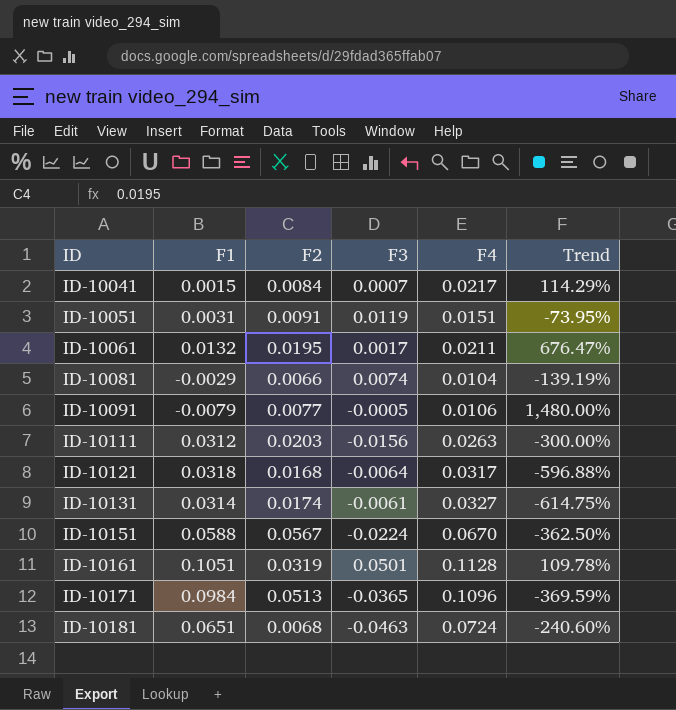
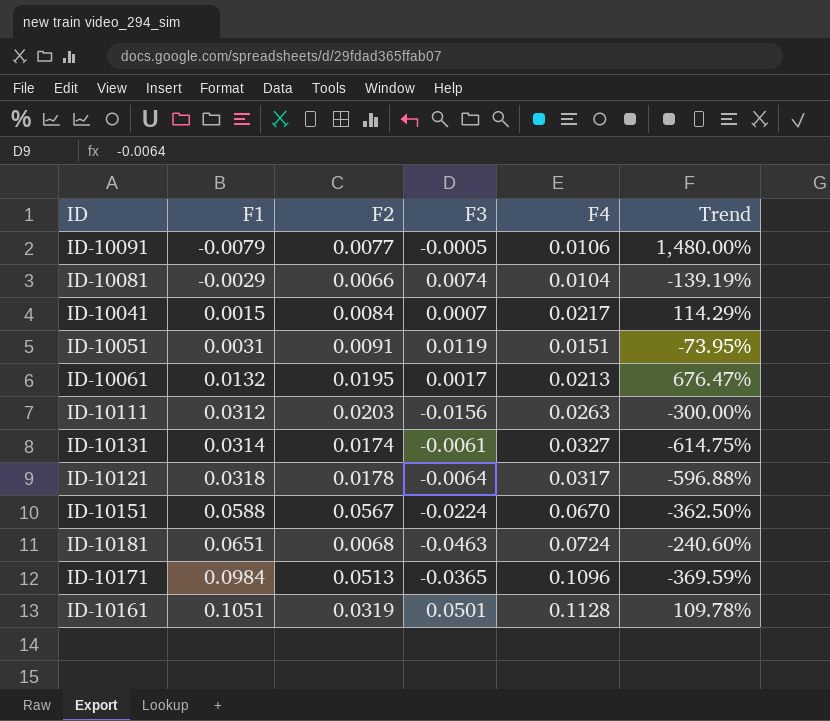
row order: ID ascending -> F1 ascending
ID-10061 | F4: 0.0211 -> 0.0213
ID-10121 | F2: 0.0168 -> 0.0178

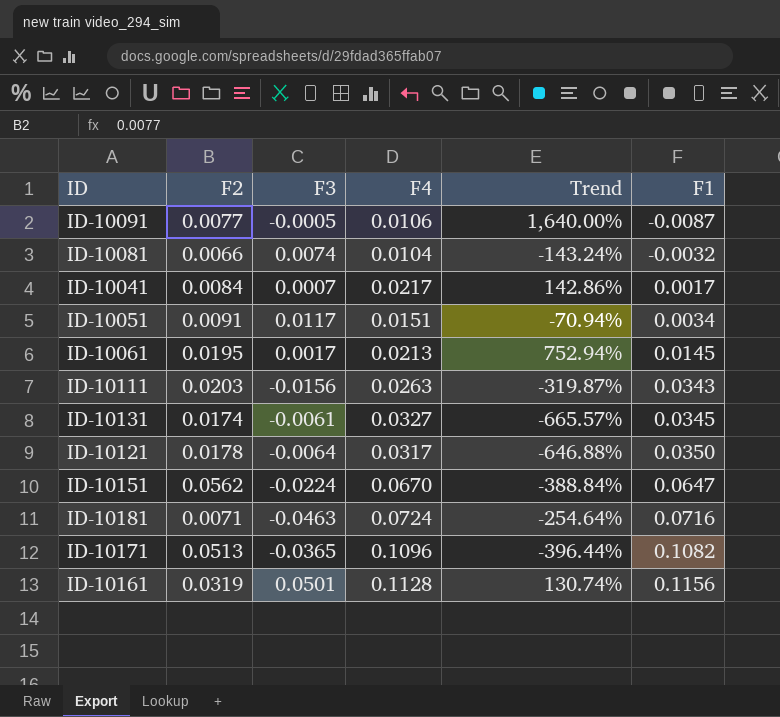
column F1 | position: 2 -> 6
ID-10091 | Trend: 1,480.00% -> 1,640.00%
ID-10091 | F1: -0.0079 -> -0.0087
ID-10081 | Trend: -139.19% -> -143.24%
ID-10081 | F1: -0.0029 -> -0.0032
ID-10041 | Trend: 114.29% -> 142.86%
ID-10041 | F1: 0.0015 -> 0.0017
ID-10051 | F3: 0.0119 -> 0.0117
ID-10051 | Trend: -73.95% -> -70.94%
ID-10051 | F1: 0.0031 -> 0.0034
ID-10061 | Trend: 676.47% -> 752.94%
ID-10061 | F1: 0.0132 -> 0.0145
ID-10111 | Trend: -300.00% -> -319.87%
ID-10111 | F1: 0.0312 -> 0.0343
ID-10131 | Trend: -614.75% -> -665.57%
ID-10131 | F1: 0.0314 -> 0.0345
ID-10121 | Trend: -596.88% -> -646.88%
ID-10121 | F1: 0.0318 -> 0.0350
ID-10151 | F2: 0.0567 -> 0.0562
ID-10151 | Trend: -362.50% -> -388.84%
ID-10151 | F1: 0.0588 -> 0.0647
ID-10181 | F2: 0.0068 -> 0.0071
ID-10181 | Trend: -240.60% -> -254.64%
ID-10181 | F1: 0.0651 -> 0.0716
ID-10171 | Trend: -369.59% -> -396.44%
ID-10171 | F1: 0.0984 -> 0.1082
ID-10161 | Trend: 109.78% -> 130.74%
ID-10161 | F1: 0.1051 -> 0.1156

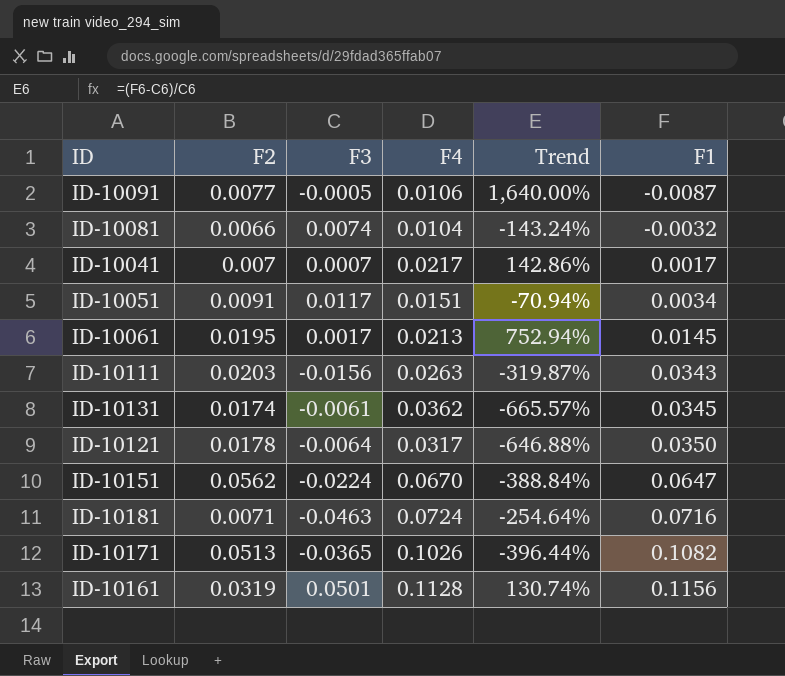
ID-10041 | F2: 0.0084 -> 0.007
ID-10131 | F4: 0.0327 -> 0.0362
ID-10171 | F4: 0.1096 -> 0.1026

